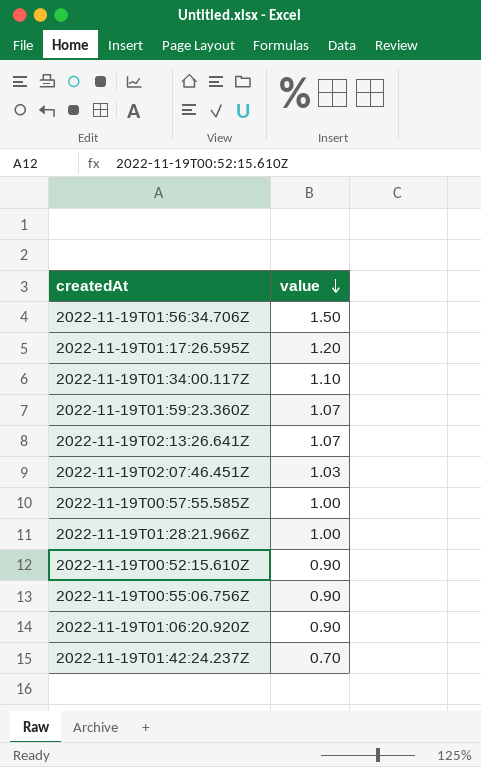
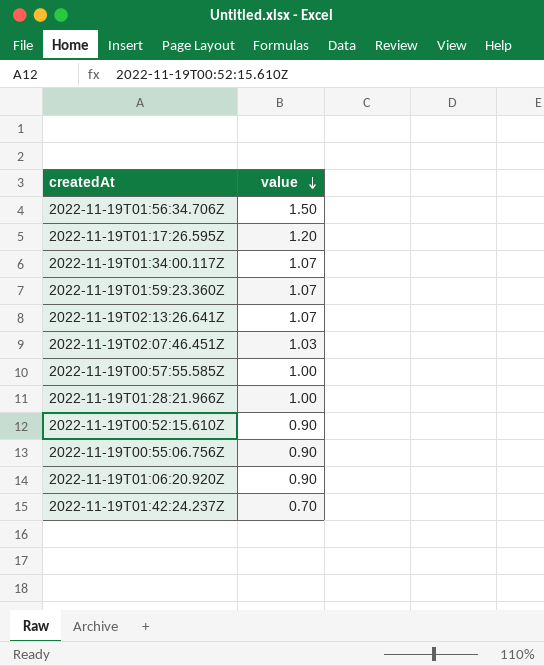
2022-11-19T01:34:00.117Z | value: 1.10 -> 1.07

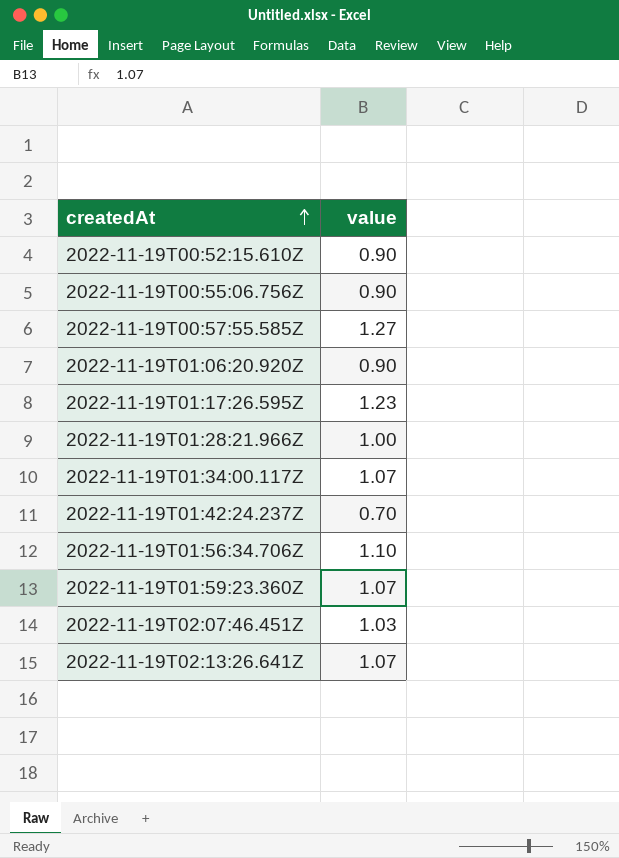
row order: value descending -> createdAt ascending
2022-11-19T00:57:55.585Z | value: 1.00 -> 1.27
2022-11-19T01:17:26.595Z | value: 1.20 -> 1.23
2022-11-19T01:56:34.706Z | value: 1.50 -> 1.10

